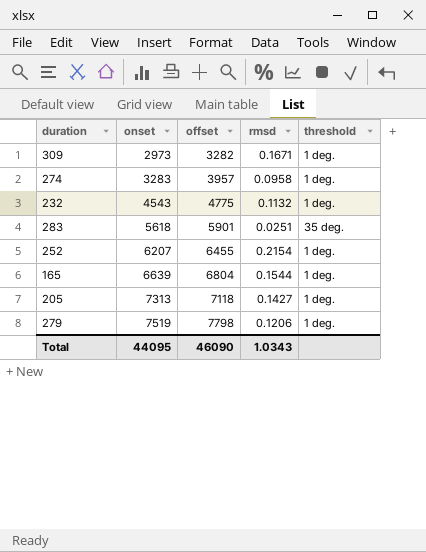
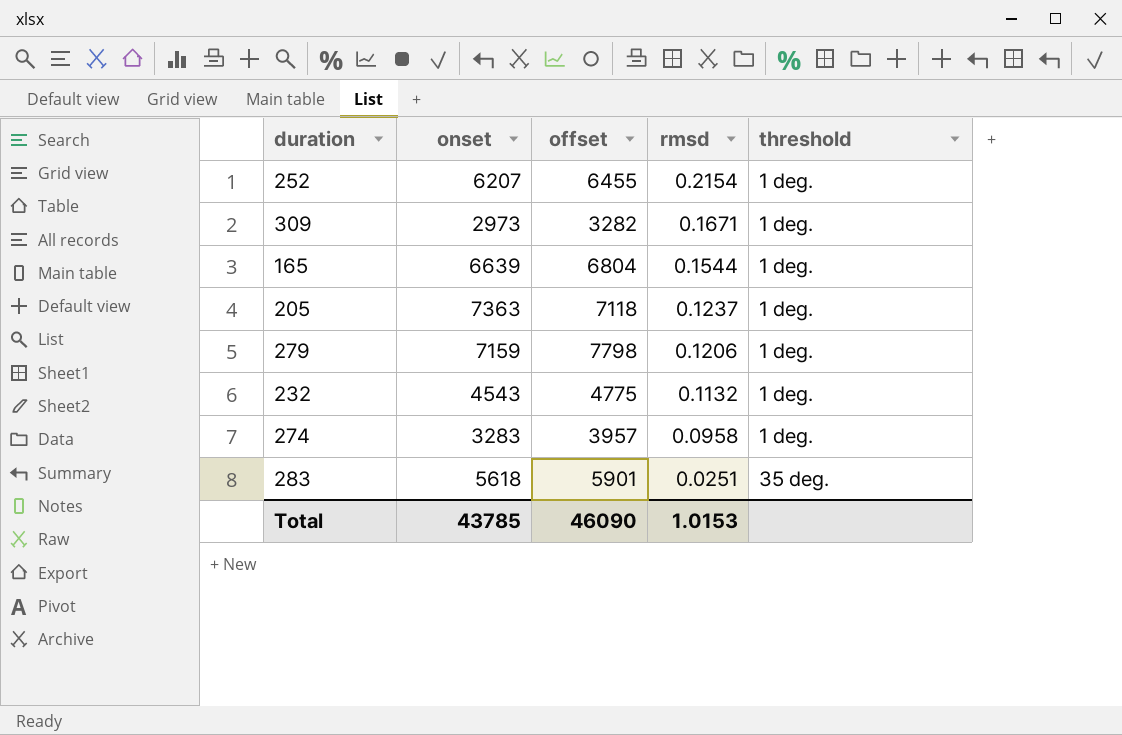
row order: onset ascending -> rmsd descending
205 | onset: 7313 -> 7363
205 | rmsd: 0.1427 -> 0.1237
279 | onset: 7519 -> 7159
Total | onset: 44095 -> 43785
Total | rmsd: 1.0343 -> 1.0153

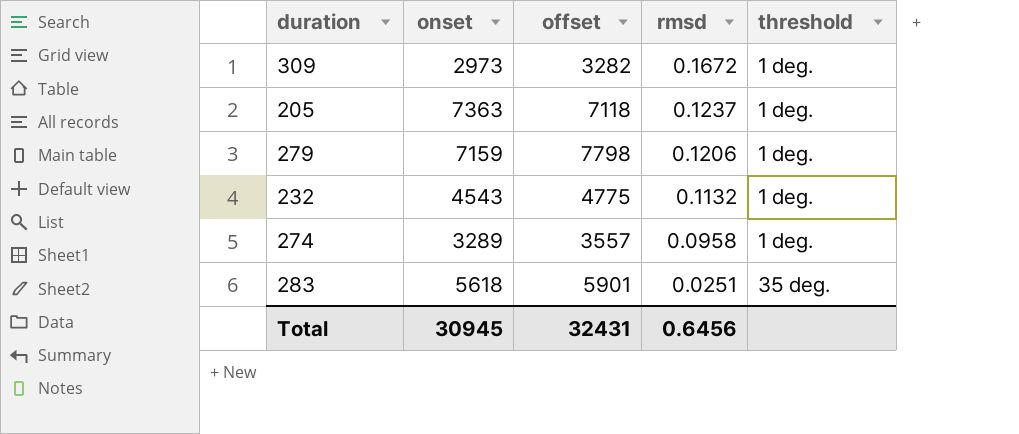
row 252: 6207 | 6455 | 0.2154 | 1 deg. -> none
row 165: 6639 | 6804 | 0.1544 | 1 deg. -> none
309 | rmsd: 0.1671 -> 0.1672
274 | onset: 3283 -> 3289
274 | offset: 3957 -> 3557
Total | onset: 43785 -> 30945
Total | offset: 46090 -> 32431
Total | rmsd: 1.0153 -> 0.6456

